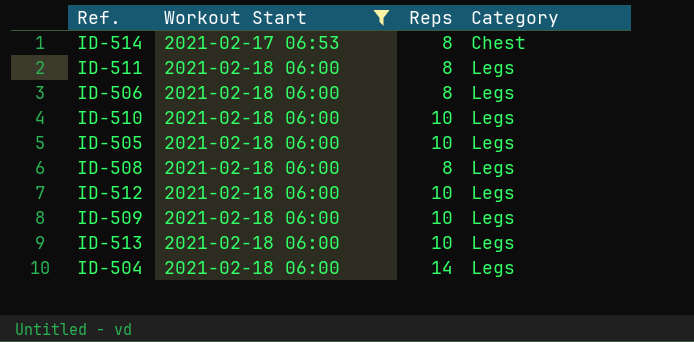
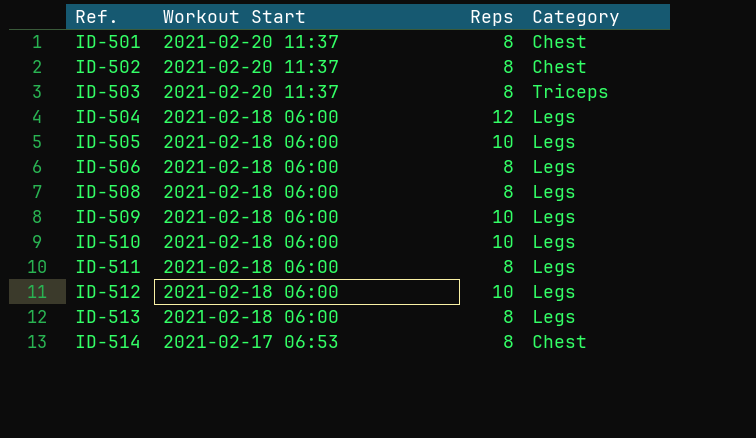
filter: Workout Start != 2021-02-20 11:37 -> none
row order: Workout Start ascending -> Ref. ascending
ID-504 | Reps: 14 -> 12
ID-513 | Reps: 10 -> 8

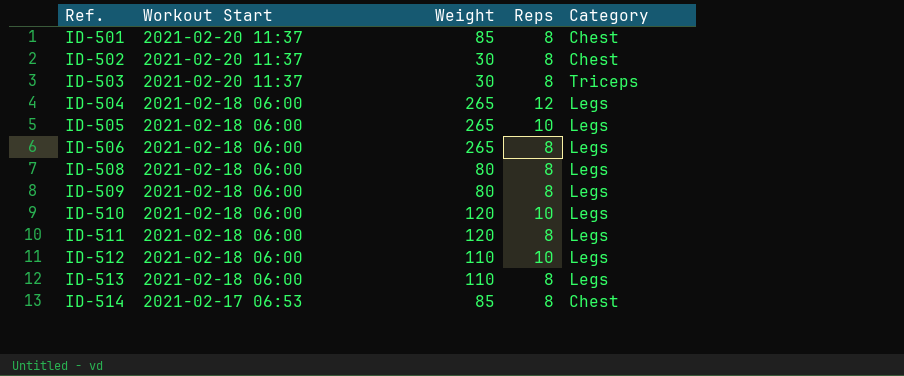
column Weight | position: none -> 3
ID-509 | Reps: 10 -> 8

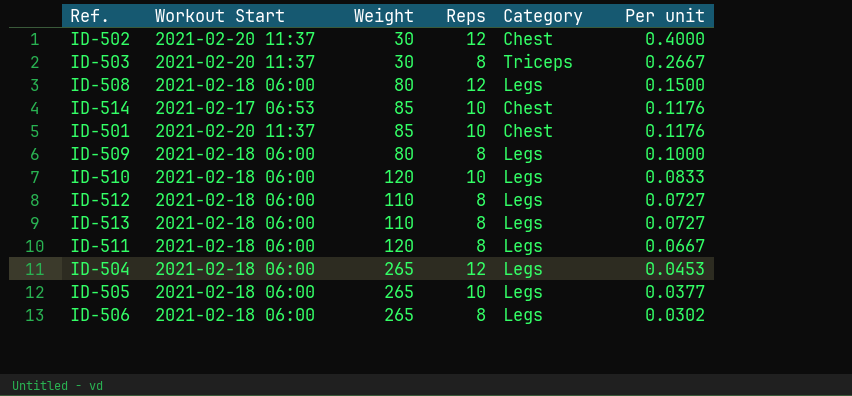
row order: Ref. ascending -> Per unit descending
column Per unit | formula: none -> [Reps] / [Weight]
ID-502 | Reps: 8 -> 12
ID-508 | Reps: 8 -> 12
ID-514 | Reps: 8 -> 10
ID-501 | Reps: 8 -> 10
ID-512 | Reps: 10 -> 8

